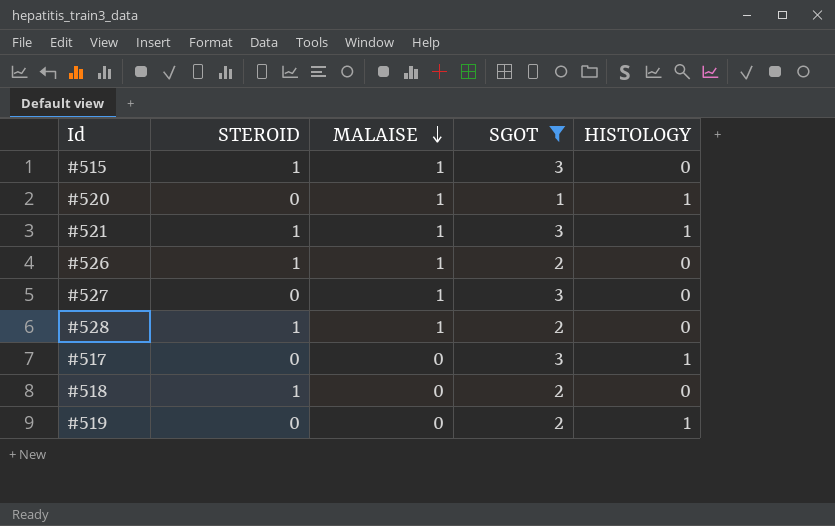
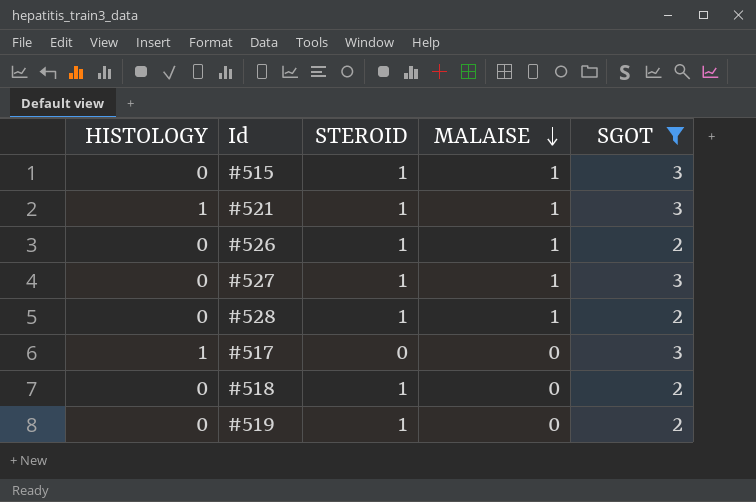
column HISTOLOGY | position: 5 -> 1
row #520: 0 | 1 | 1 | 1 -> none
#527 | STEROID: 0 -> 1
#519 | HISTOLOGY: 1 -> 0
#519 | STEROID: 0 -> 1

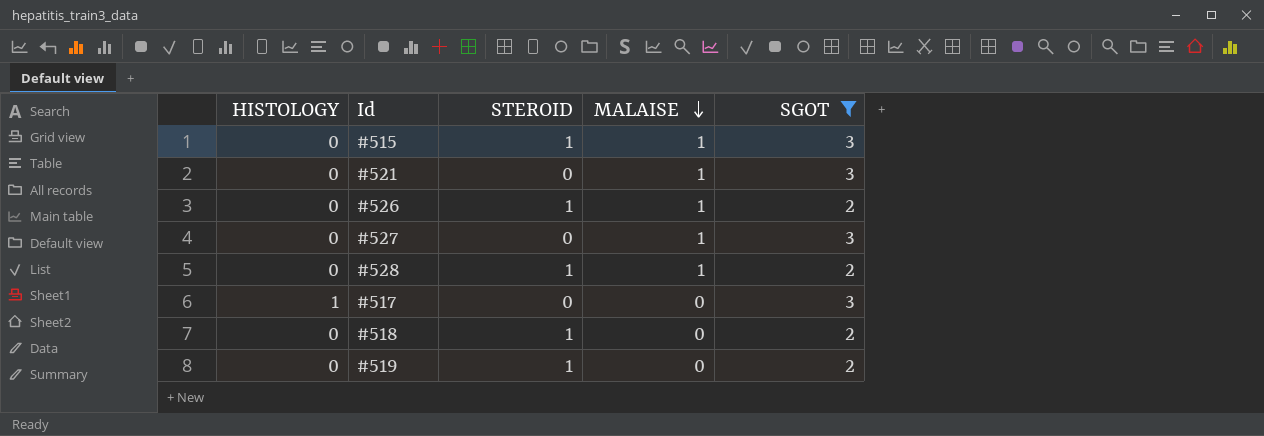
#521 | HISTOLOGY: 1 -> 0
#521 | STEROID: 1 -> 0
#527 | STEROID: 1 -> 0

